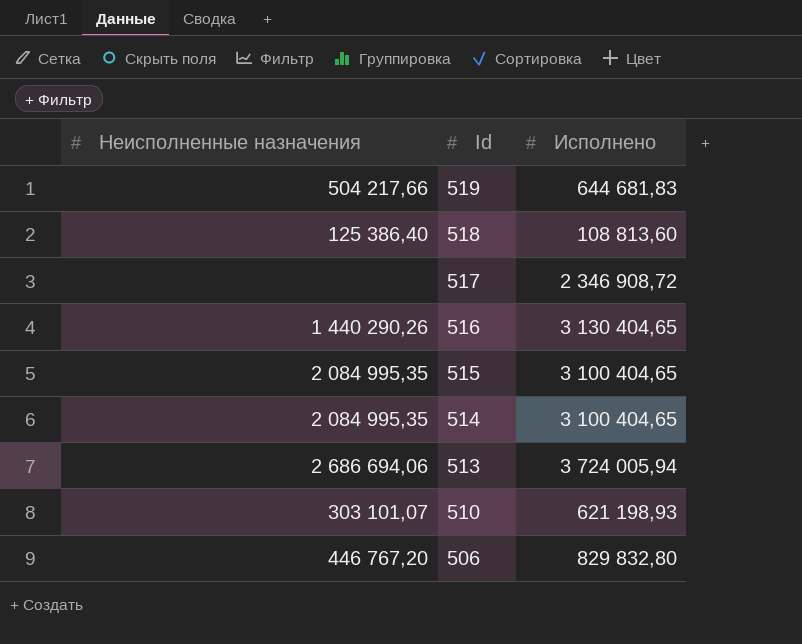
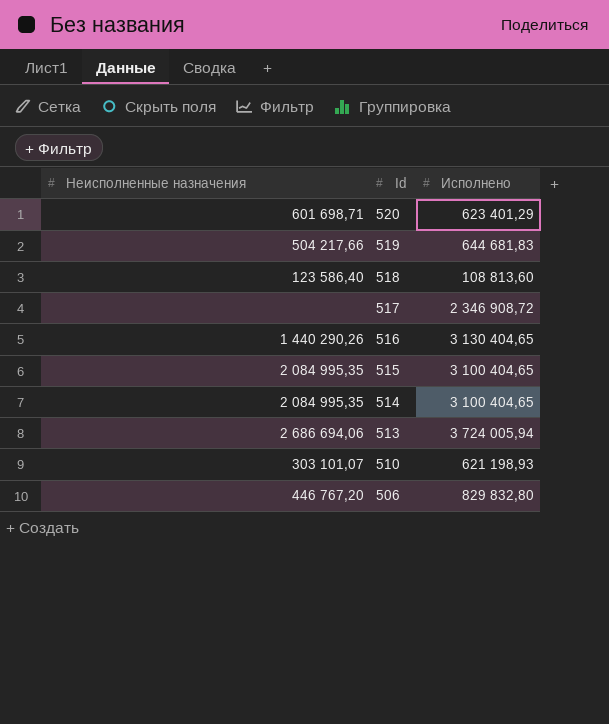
row 520: none -> 601 698,71 | 623 401,29
518 | Неисполненные назначения: 125 386,40 -> 123 586,40

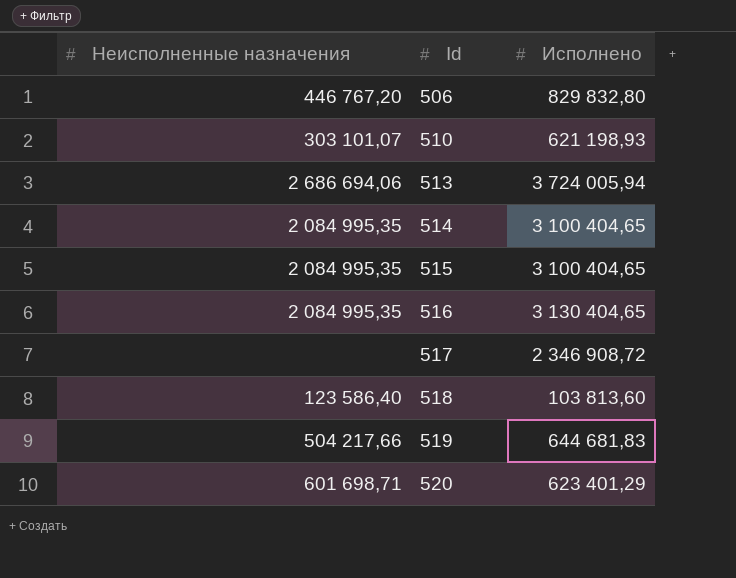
row order: Id descending -> Id ascending
516 | Неисполненные назначения: 1 440 290,26 -> 2 084 995,35
518 | Исполнено: 108 813,60 -> 103 813,60

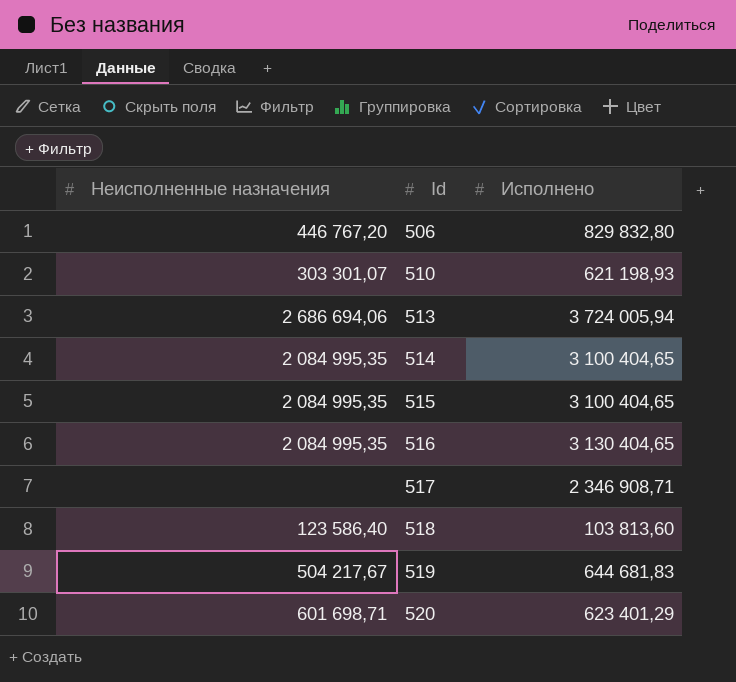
510 | Неисполненные назначения: 303 101,07 -> 303 301,07
517 | Исполнено: 2 346 908,72 -> 2 346 908,71
519 | Неисполненные назначения: 504 217,66 -> 504 217,67

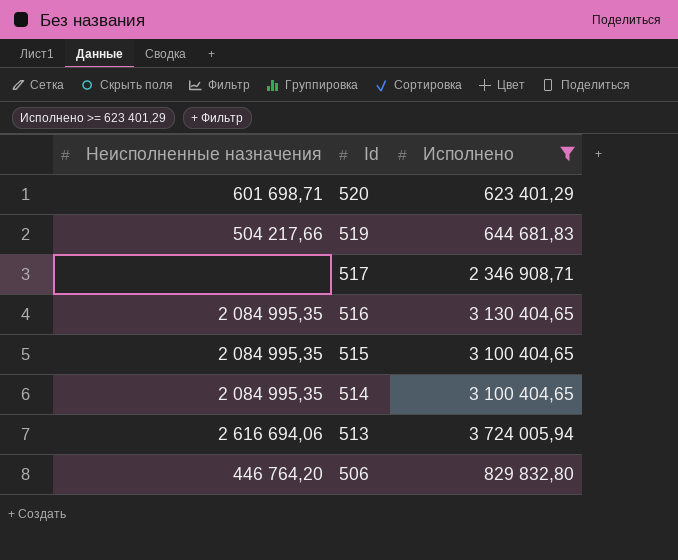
filter: none -> Исполнено >= 623 401,29
row order: Id ascending -> Id descending
519 | Неисполненные назначения: 504 217,67 -> 504 217,66
513 | Неисполненные назначения: 2 686 694,06 -> 2 616 694,06
506 | Неисполненные назначения: 446 767,20 -> 446 764,20

